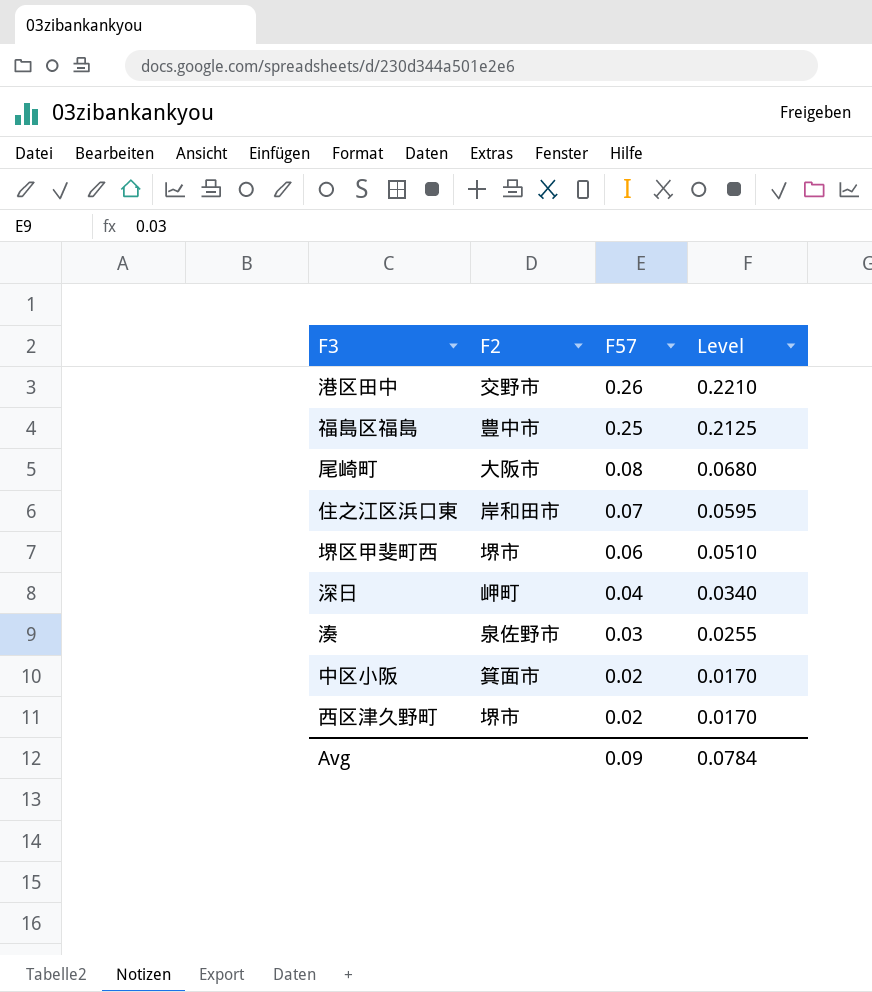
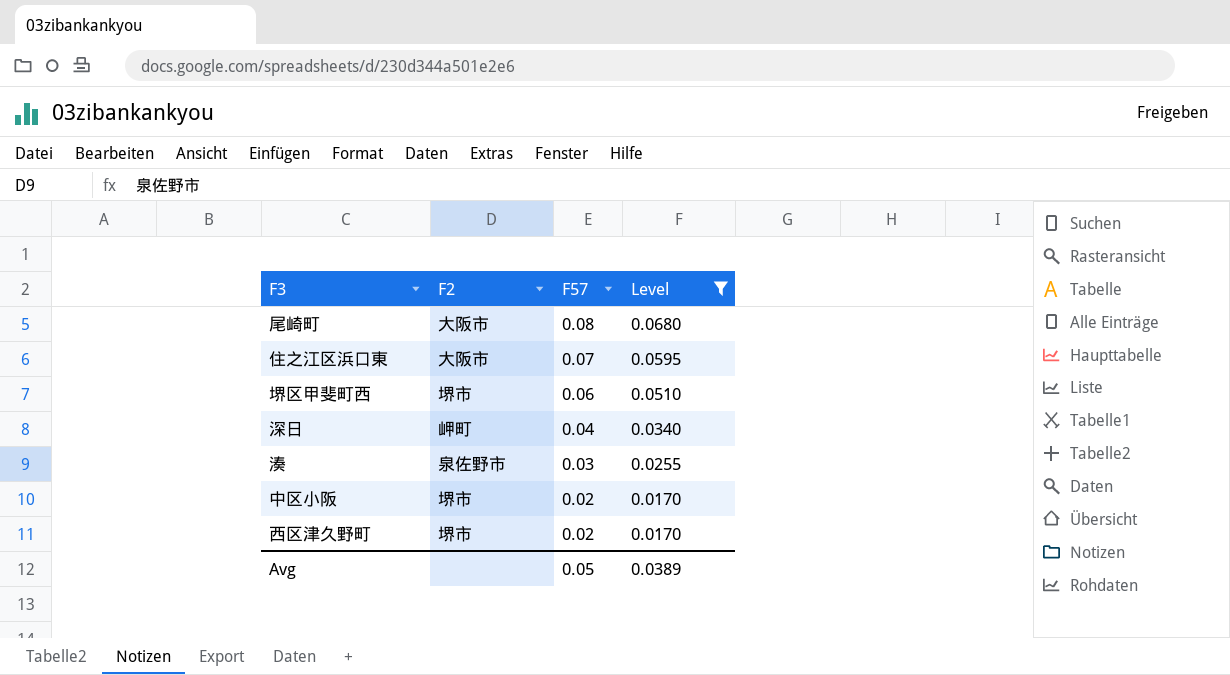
filter: none -> Level <= 0.0680
住之江区浜口東 | F2: 岸和田市 -> 大阪市
中区小阪 | F2: 箕面市 -> 堺市
Avg | F57: 0.09 -> 0.05
Avg | Level: 0.0784 -> 0.0389

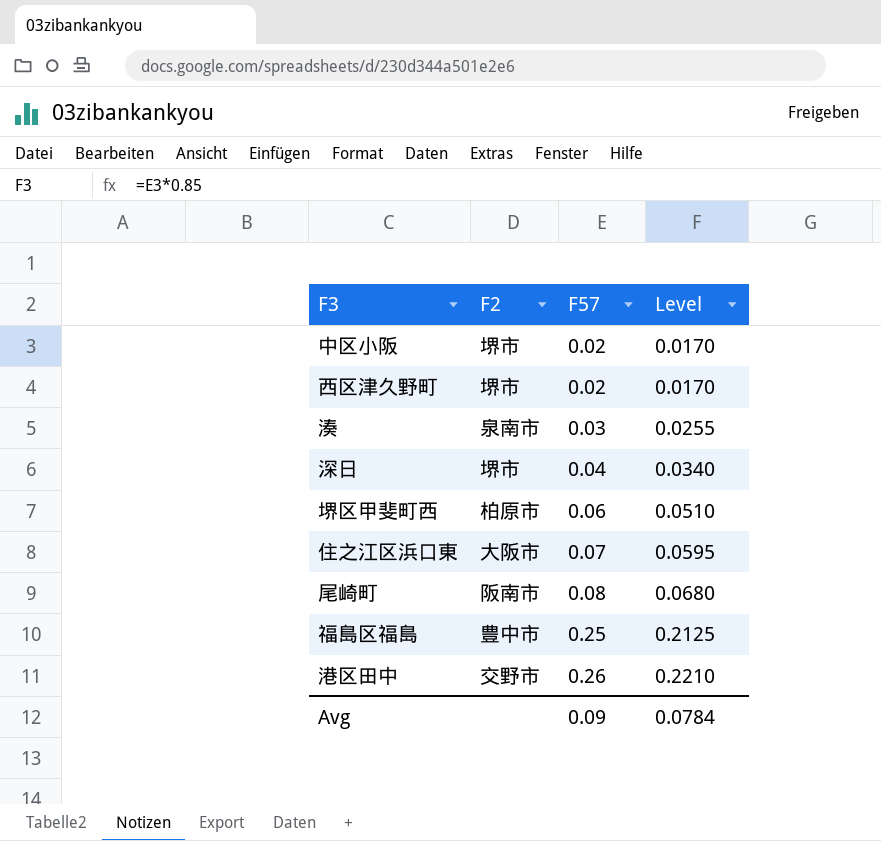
filter: Level <= 0.0680 -> none
row order: F57 descending -> F57 ascending
湊 | F2: 泉佐野市 -> 泉南市
深日 | F2: 岬町 -> 堺市
堺区甲斐町西 | F2: 堺市 -> 柏原市
尾崎町 | F2: 大阪市 -> 阪南市
Avg | F57: 0.05 -> 0.09
Avg | Level: 0.0389 -> 0.0784

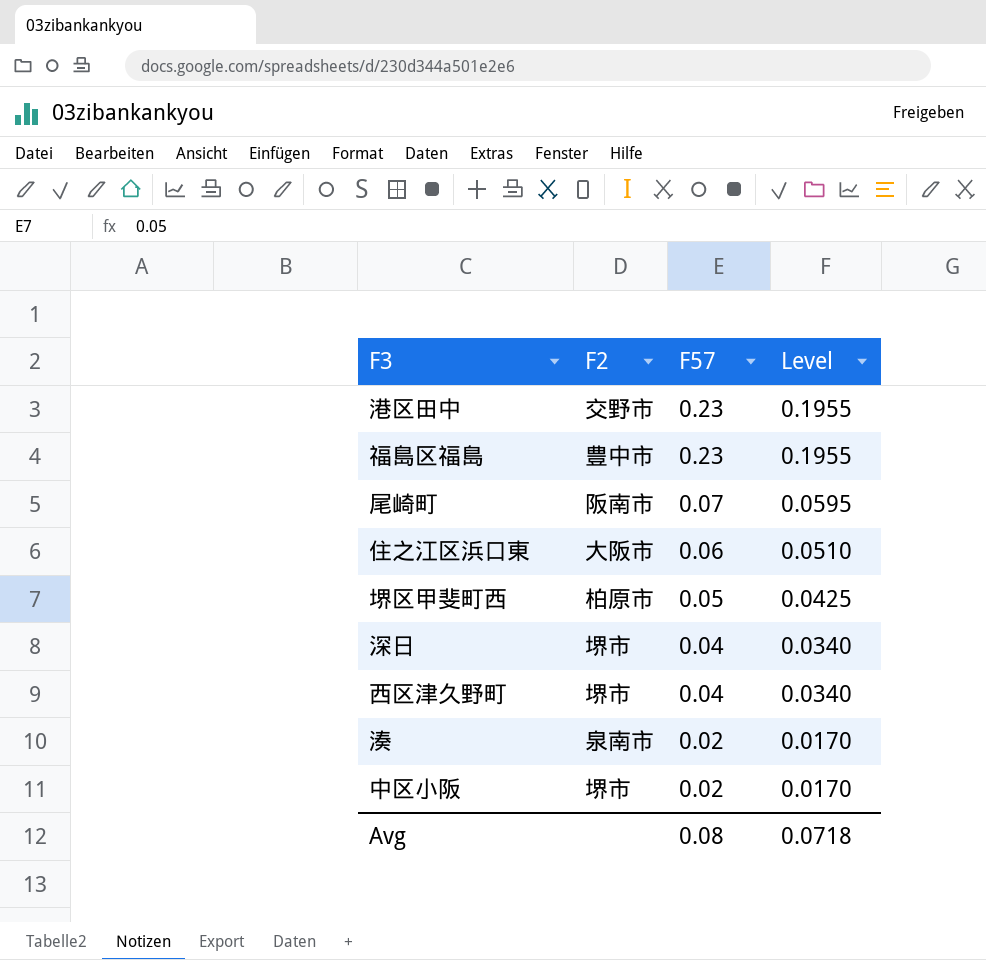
row order: F57 ascending -> F57 descending
港区田中 | F57: 0.26 -> 0.23
港区田中 | Level: 0.2210 -> 0.1955
福島区福島 | F57: 0.25 -> 0.23
福島区福島 | Level: 0.2125 -> 0.1955
尾崎町 | F57: 0.08 -> 0.07
尾崎町 | Level: 0.0680 -> 0.0595
住之江区浜口東 | F57: 0.07 -> 0.06
住之江区浜口東 | Level: 0.0595 -> 0.0510
堺区甲斐町西 | F57: 0.06 -> 0.05
堺区甲斐町西 | Level: 0.0510 -> 0.0425
西区津久野町 | F57: 0.02 -> 0.04
西区津久野町 | Level: 0.0170 -> 0.0340
湊 | F57: 0.03 -> 0.02
湊 | Level: 0.0255 -> 0.0170
Avg | F57: 0.09 -> 0.08
Avg | Level: 0.0784 -> 0.0718

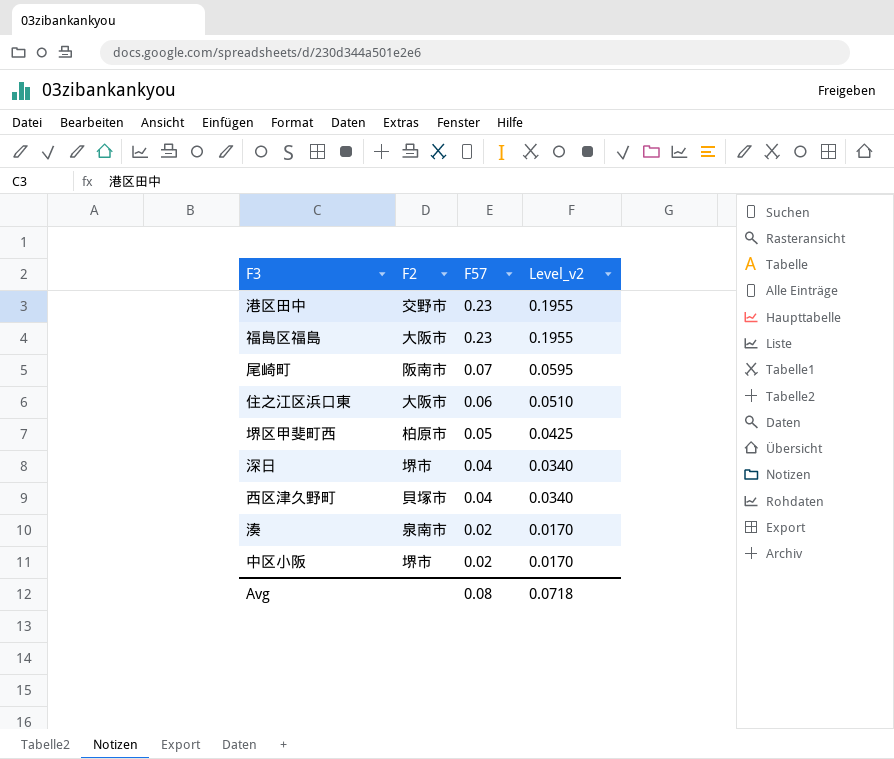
column name: Level -> Level_v2
福島区福島 | F2: 豊中市 -> 大阪市
西区津久野町 | F2: 堺市 -> 貝塚市

